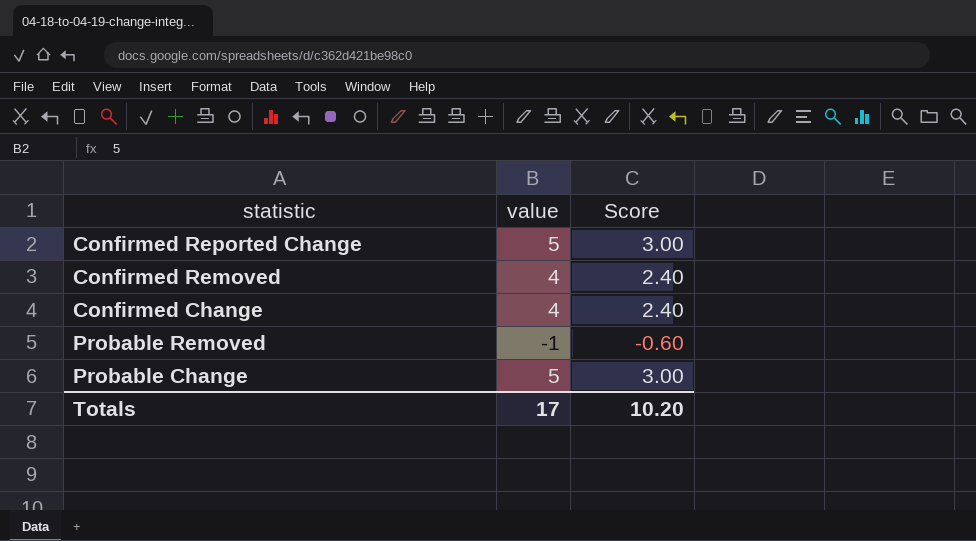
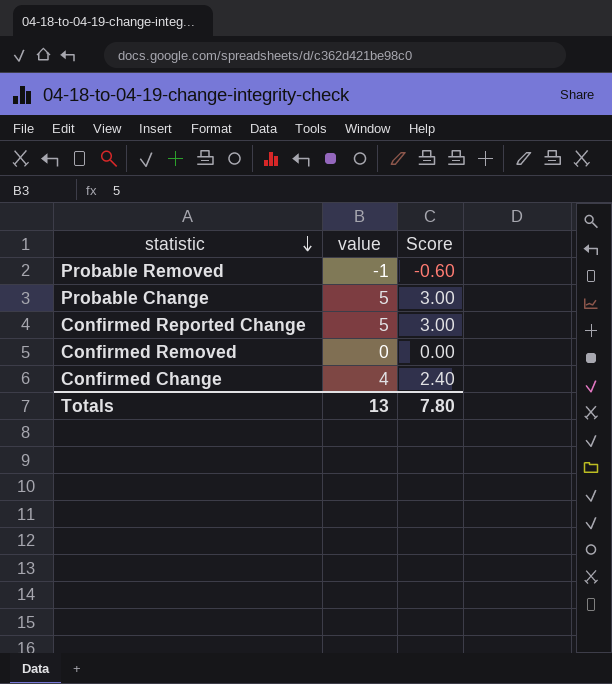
row order: none -> statistic descending
Confirmed Removed | value: 4 -> 0
Confirmed Removed | Score: 2.40 -> 0.00
Totals | value: 17 -> 13
Totals | Score: 10.20 -> 7.80

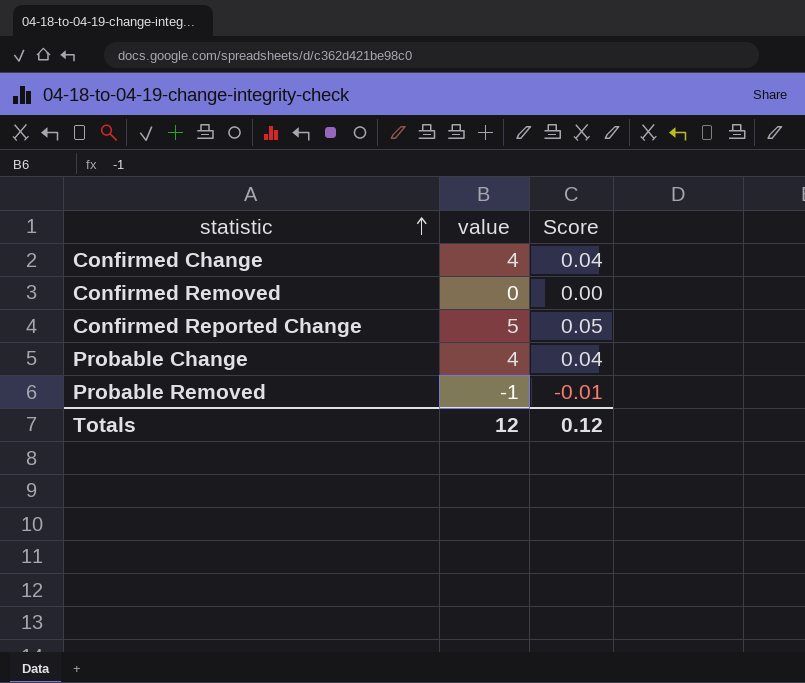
row order: statistic descending -> statistic ascending
column Score | formula: [value] * 0.6 -> [value] * 0.01
Probable Change | value: 5 -> 4
Totals | value: 13 -> 12
Totals | Score: 7.80 -> 0.12

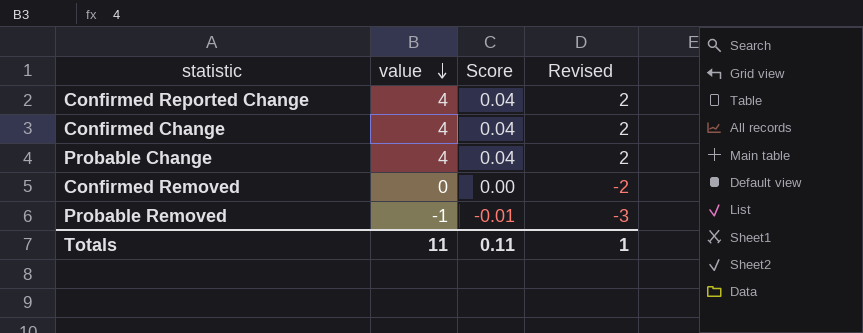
row order: statistic ascending -> value descending
column Revised | formula: none -> [value] - 2
Confirmed Reported Change | value: 5 -> 4
Confirmed Reported Change | Score: 0.05 -> 0.04
Totals | value: 12 -> 11
Totals | Score: 0.12 -> 0.11

